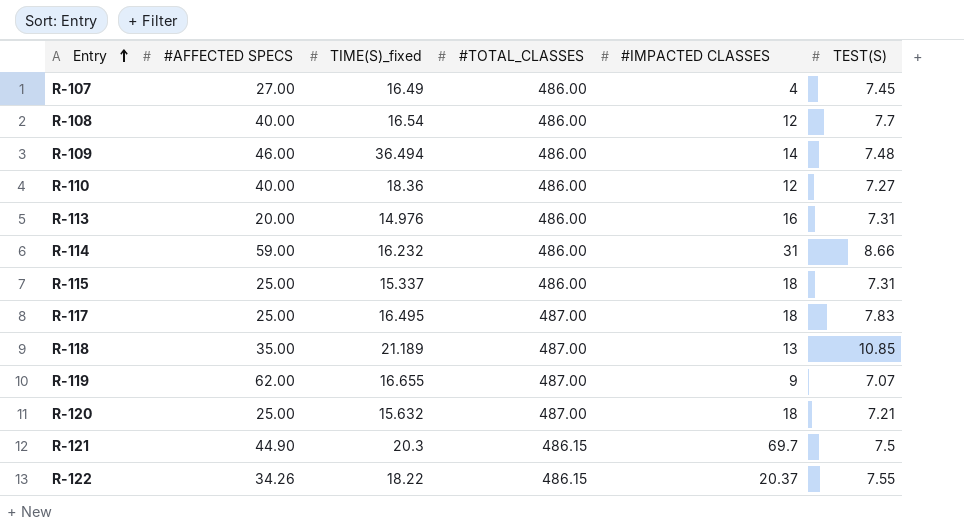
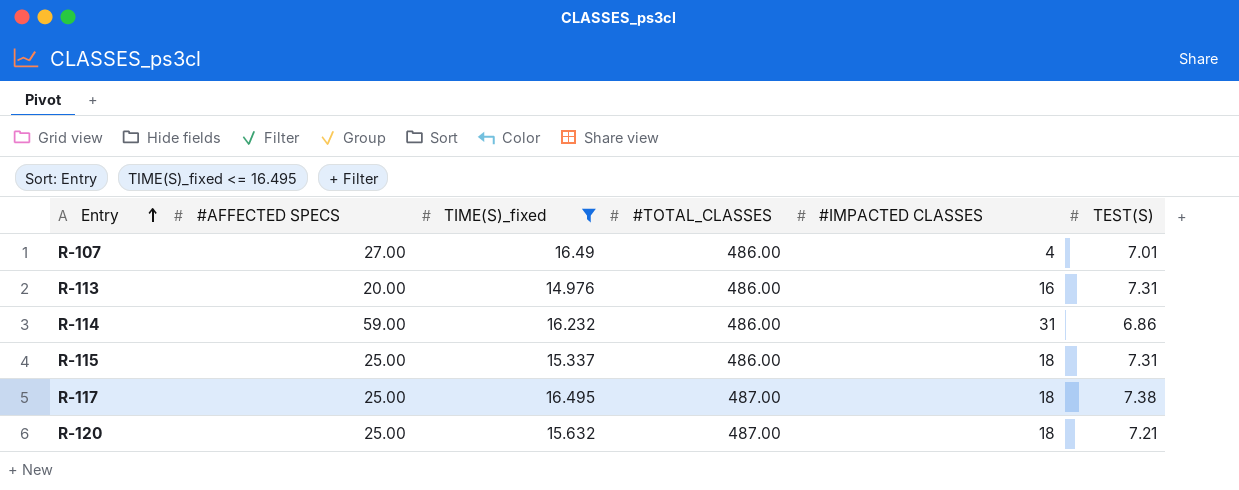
filter: none -> TIME(S)_fixed <= 16.495
R-107 | TEST(S): 7.45 -> 7.01
R-114 | TEST(S): 8.66 -> 6.86
R-117 | TEST(S): 7.83 -> 7.38

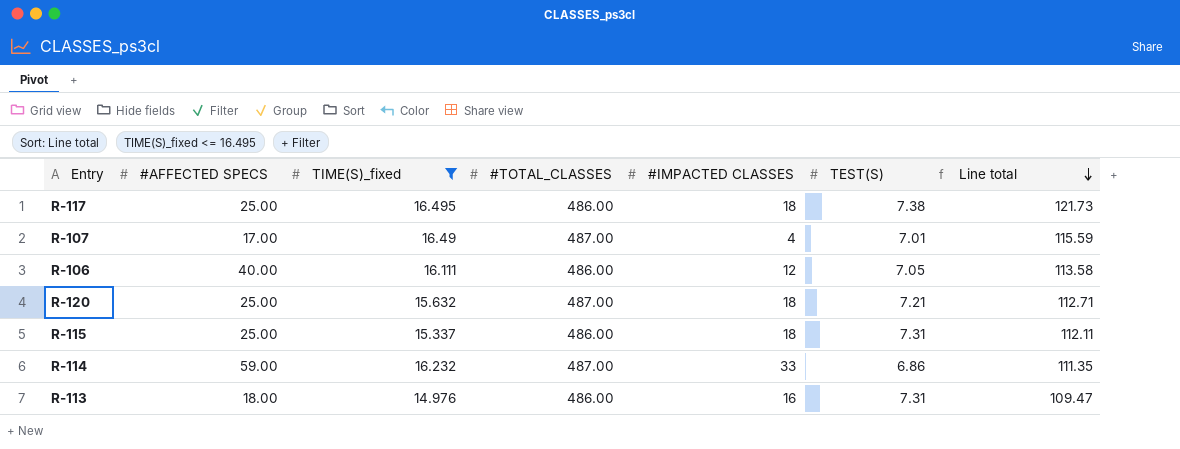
row order: Entry ascending -> Line total descending
column Line total | formula: none -> [TIME(S)_fixed] * [TEST(S)]
R-117 | #TOTAL_CLASSES: 487.00 -> 486.00
R-107 | #AFFECTED SPECS: 27.00 -> 17.00
R-107 | #TOTAL_CLASSES: 486.00 -> 487.00
row R-106: none -> 40.00 | 16.111 | 486.00 | 12 | 7.05 | 113.58
R-114 | #TOTAL_CLASSES: 486.00 -> 487.00
R-114 | #IMPACTED CLASSES: 31 -> 33
R-113 | #AFFECTED SPECS: 20.00 -> 18.00

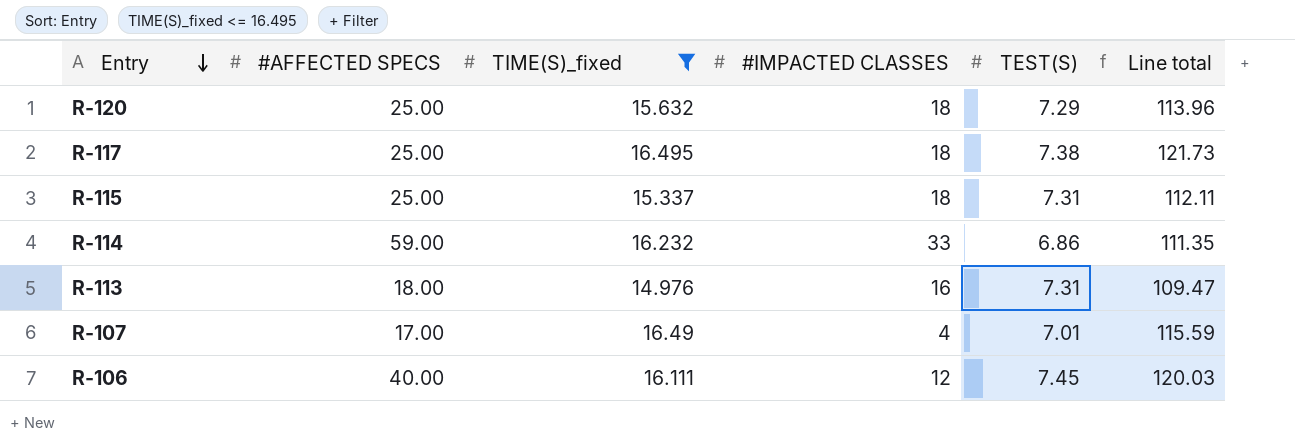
row order: Line total descending -> Entry descending
column #TOTAL_CLASSES | position: 4 -> none
R-120 | TEST(S): 7.21 -> 7.29
R-120 | Line total: 112.71 -> 113.96
R-106 | TEST(S): 7.05 -> 7.45
R-106 | Line total: 113.58 -> 120.03

